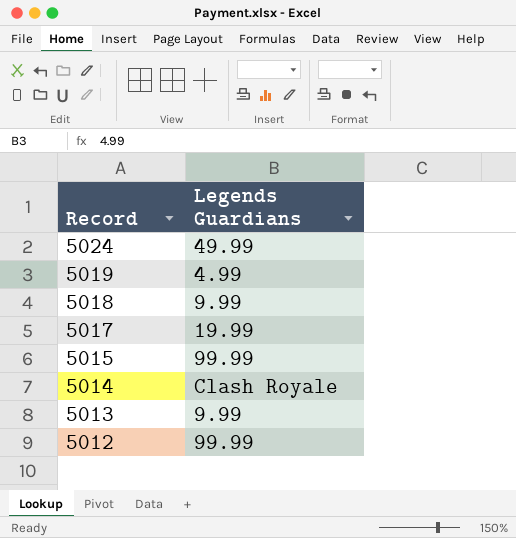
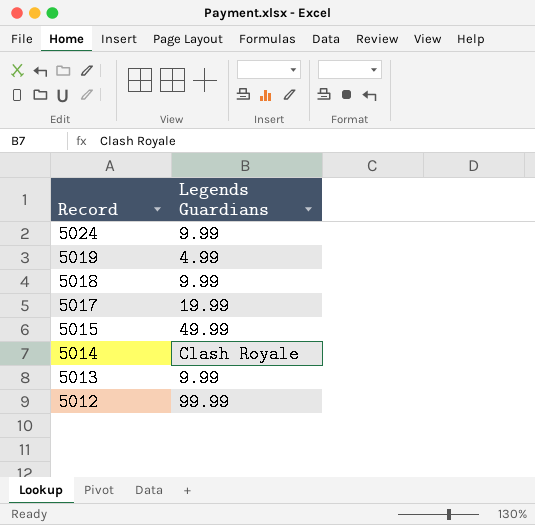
5024 | Legends Guardians: 49.99 -> 9.99
5015 | Legends Guardians: 99.99 -> 49.99

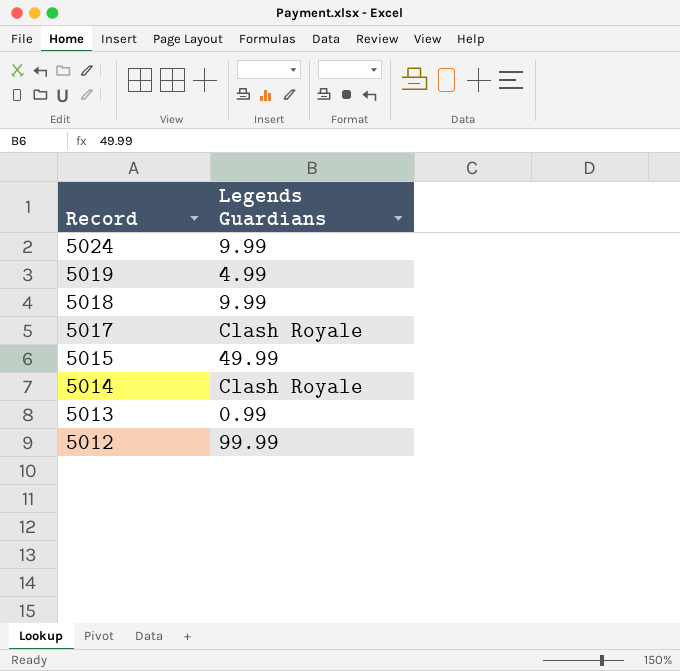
5017 | Legends Guardians: 19.99 -> Clash Royale
5013 | Legends Guardians: 9.99 -> 0.99

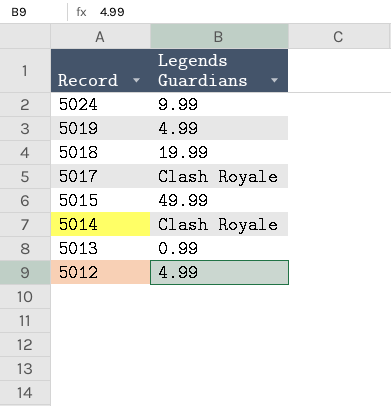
5018 | Legends Guardians: 9.99 -> 19.99
5012 | Legends Guardians: 99.99 -> 4.99

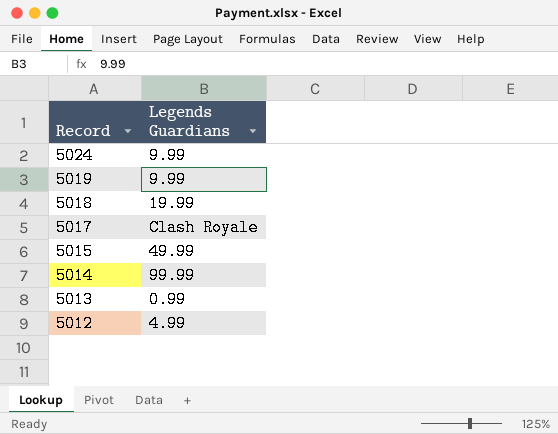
5019 | Legends Guardians: 4.99 -> 9.99
5014 | Legends Guardians: Clash Royale -> 99.99

